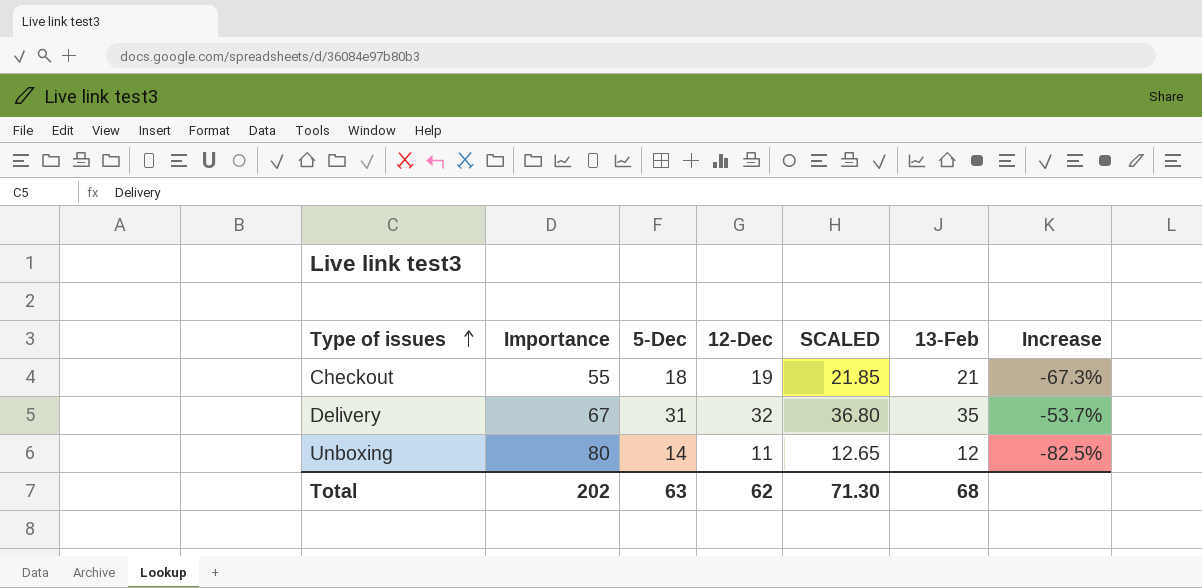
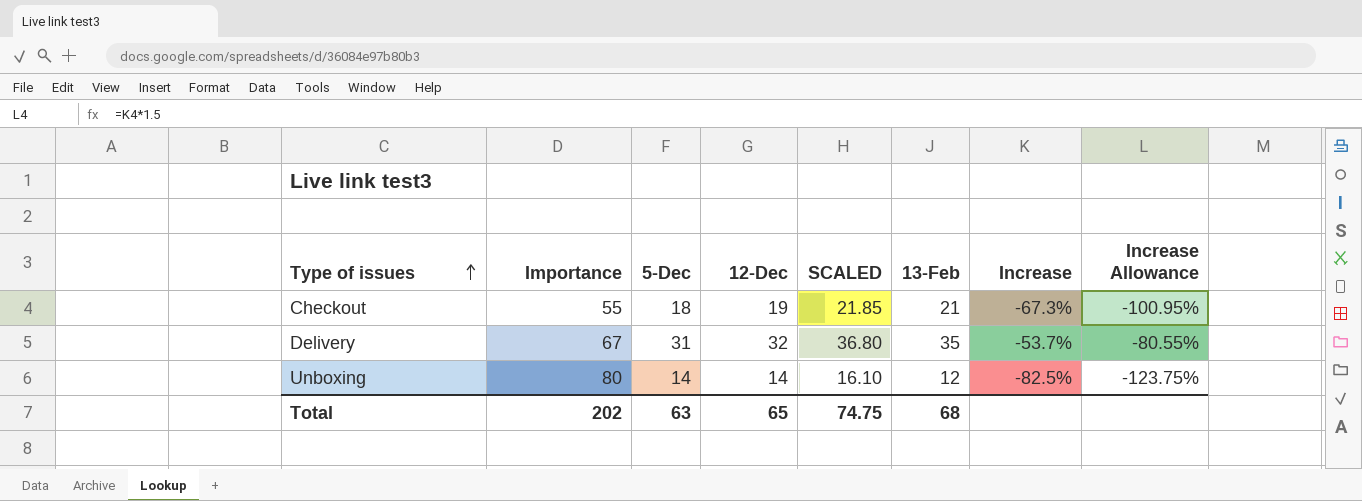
column Increase Allowance | formula: none -> [Increase] * 1.5
Unboxing | 12-Dec: 11 -> 14
Unboxing | SCALED: 12.65 -> 16.10
Total | 12-Dec: 62 -> 65
Total | SCALED: 71.30 -> 74.75

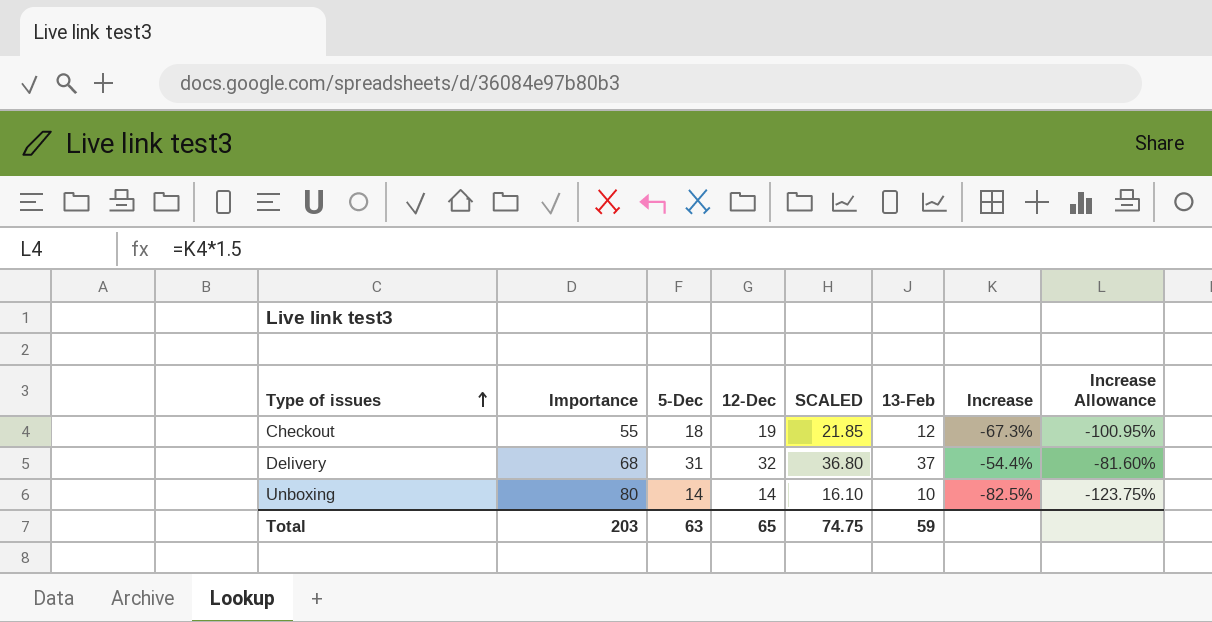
Checkout | 13-Feb: 21 -> 12
Delivery | Importance: 67 -> 68
Delivery | 13-Feb: 35 -> 37
Delivery | Increase: -53.7% -> -54.4%
Delivery | Increase Allowance: -80.55% -> -81.60%
Unboxing | 13-Feb: 12 -> 10
Total | Importance: 202 -> 203
Total | 13-Feb: 68 -> 59

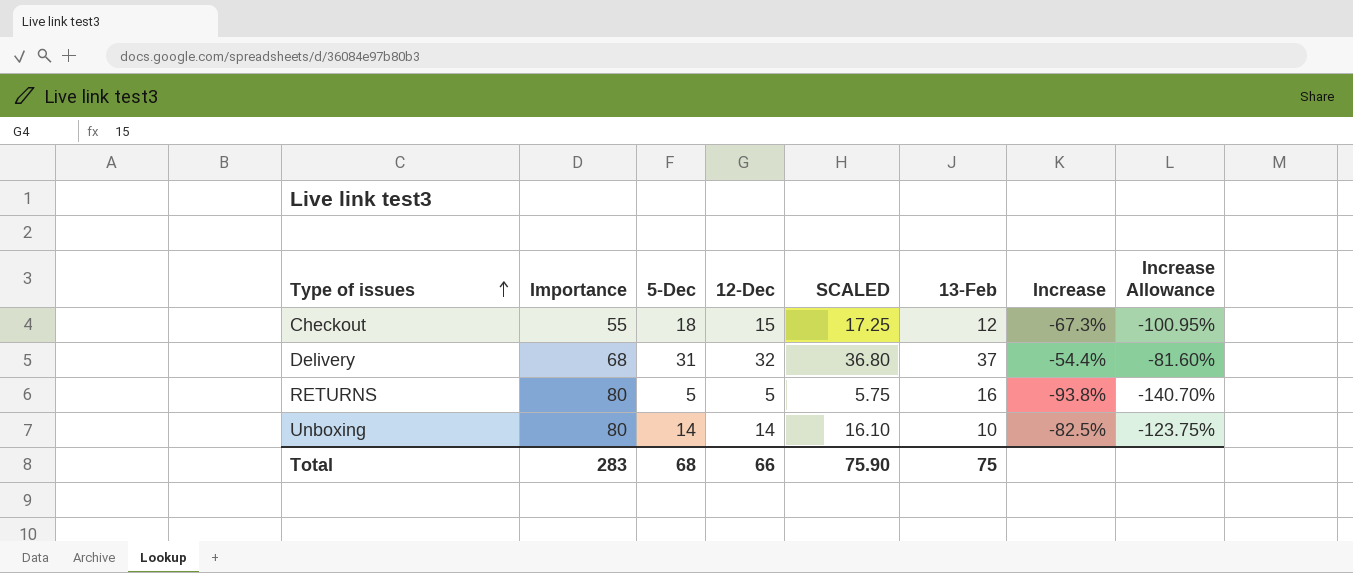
Checkout | 12-Dec: 19 -> 15
Checkout | SCALED: 21.85 -> 17.25
row RETURNS: none -> 80 | 5 | 5 | 5.75 | 16 | -93.8% | -140.70%
Total | Importance: 203 -> 283
Total | 5-Dec: 63 -> 68
Total | 12-Dec: 65 -> 66
Total | SCALED: 74.75 -> 75.90
Total | 13-Feb: 59 -> 75

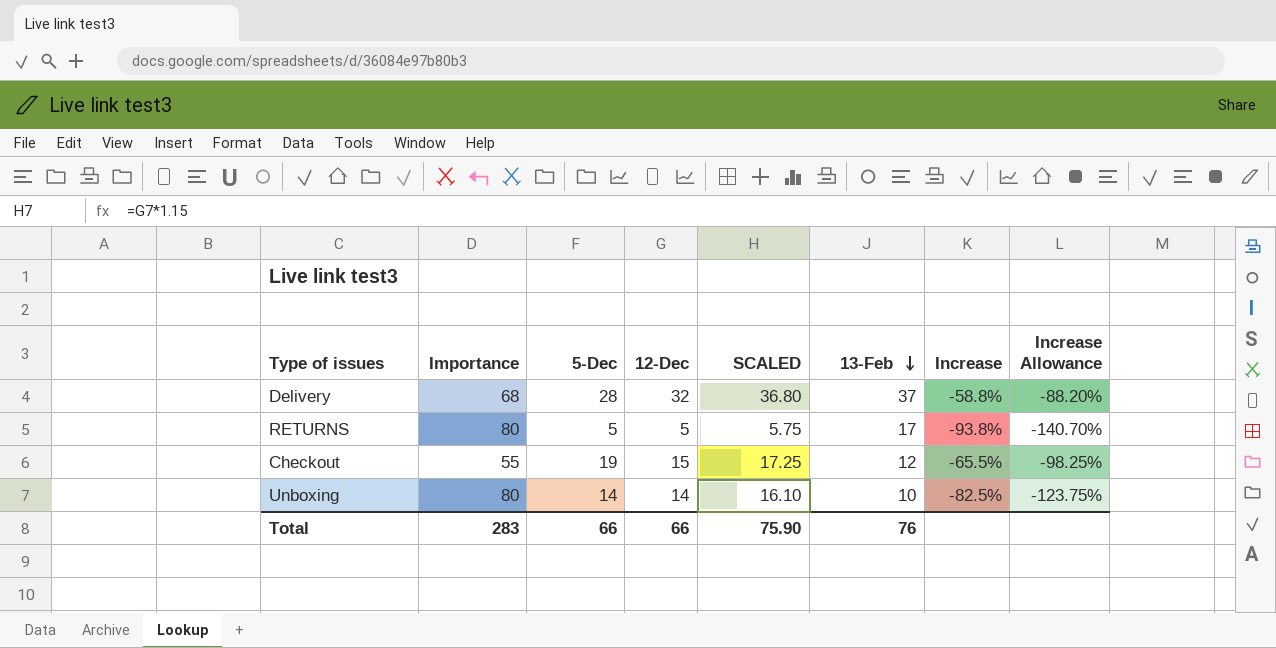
row order: Type of issues ascending -> 13-Feb descending
Delivery | 5-Dec: 31 -> 28
Delivery | Increase: -54.4% -> -58.8%
Delivery | Increase Allowance: -81.60% -> -88.20%
RETURNS | 13-Feb: 16 -> 17
Checkout | 5-Dec: 18 -> 19
Checkout | Increase: -67.3% -> -65.5%
Checkout | Increase Allowance: -100.95% -> -98.25%
Total | 5-Dec: 68 -> 66
Total | 13-Feb: 75 -> 76

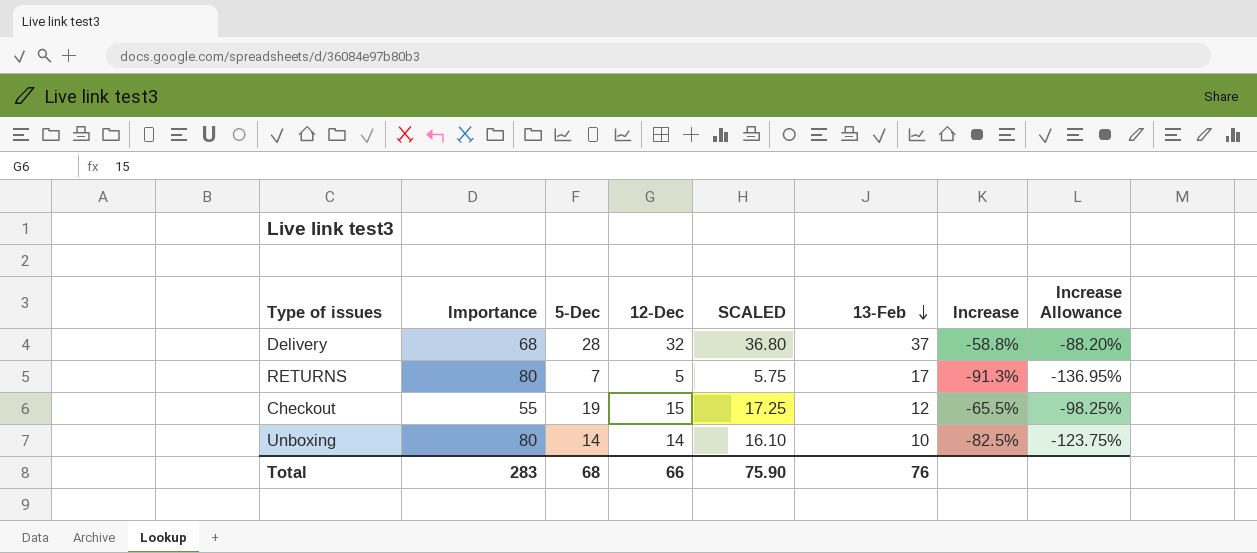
RETURNS | 5-Dec: 5 -> 7
RETURNS | Increase: -93.8% -> -91.3%
RETURNS | Increase Allowance: -140.70% -> -136.95%
Total | 5-Dec: 66 -> 68

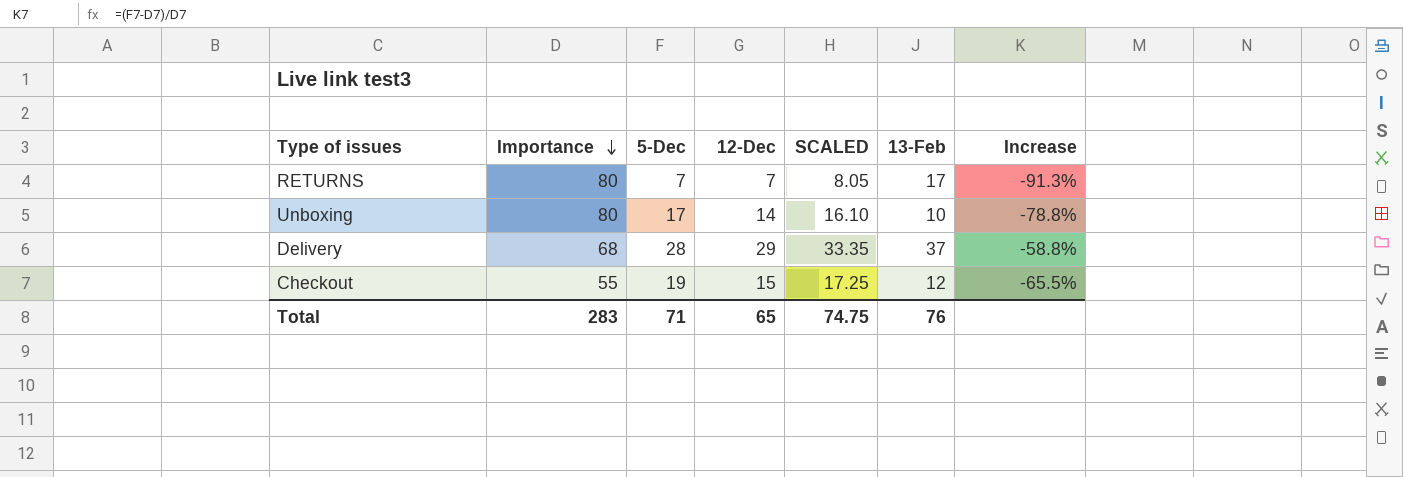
row order: 13-Feb descending -> Importance descending
column Increase Allowance | formula: [Increase] * 1.5 -> none
RETURNS | 12-Dec: 5 -> 7
RETURNS | SCALED: 5.75 -> 8.05
Unboxing | 5-Dec: 14 -> 17
Unboxing | Increase: -82.5% -> -78.8%
Delivery | 12-Dec: 32 -> 29
Delivery | SCALED: 36.80 -> 33.35
Total | 5-Dec: 68 -> 71
Total | 12-Dec: 66 -> 65
Total | SCALED: 75.90 -> 74.75

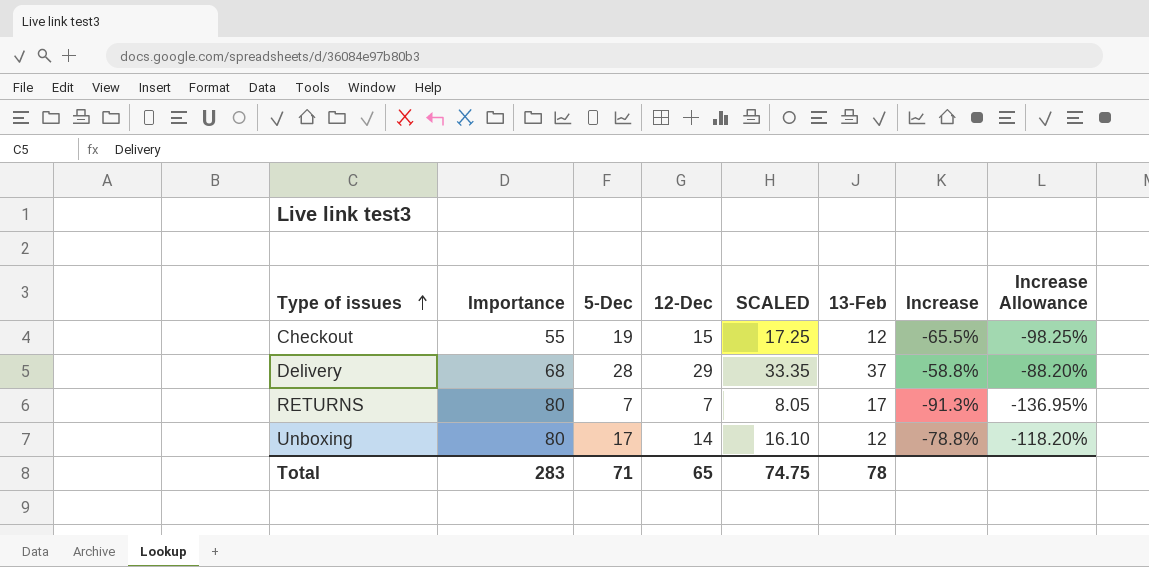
row order: Importance descending -> Type of issues ascending
column Increase Allowance | formula: none -> [Increase] * 1.5
Unboxing | 13-Feb: 10 -> 12
Total | 13-Feb: 76 -> 78

